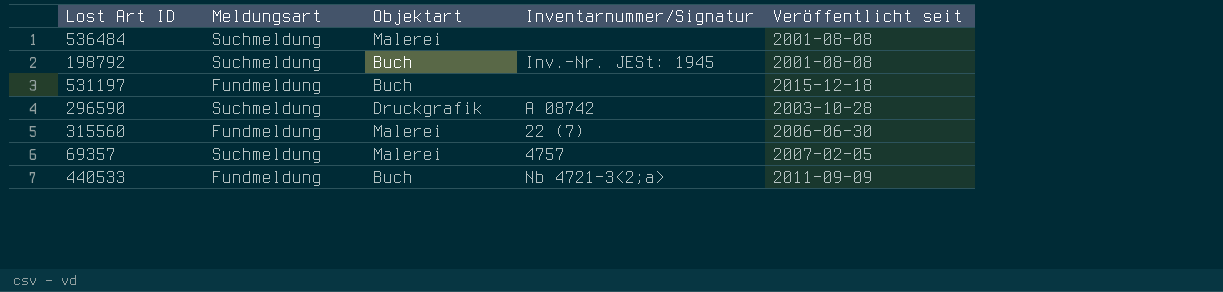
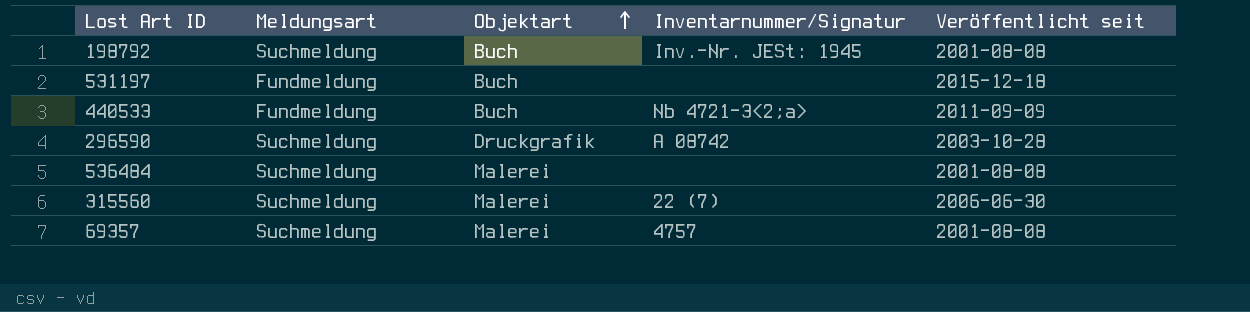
row order: none -> Objektart ascending
315560 | Meldungsart: Fundmeldung -> Suchmeldung
69357 | Veröffentlicht seit: 2007-02-05 -> 2001-08-08

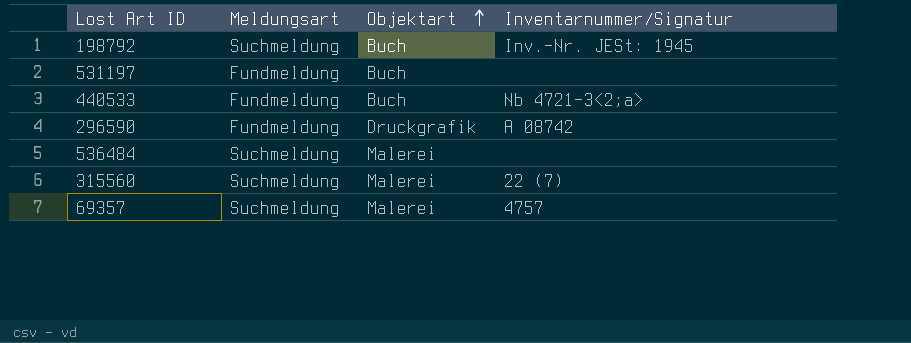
column Veröffentlicht seit | position: 5 -> none
296590 | Meldungsart: Suchmeldung -> Fundmeldung

